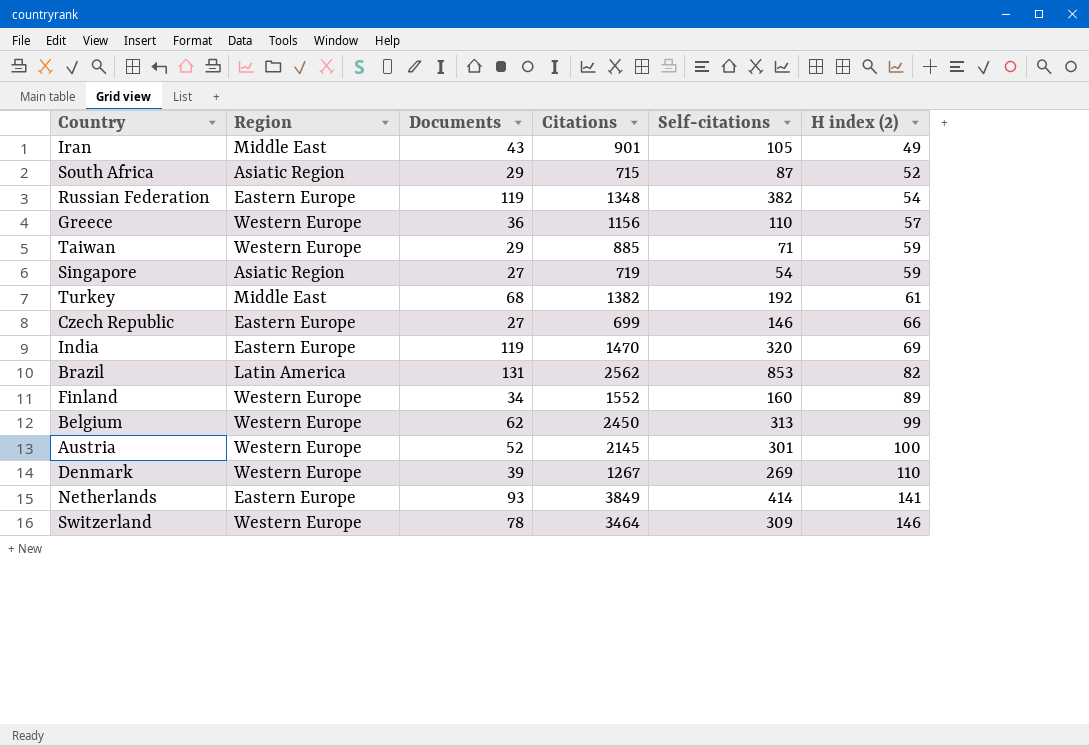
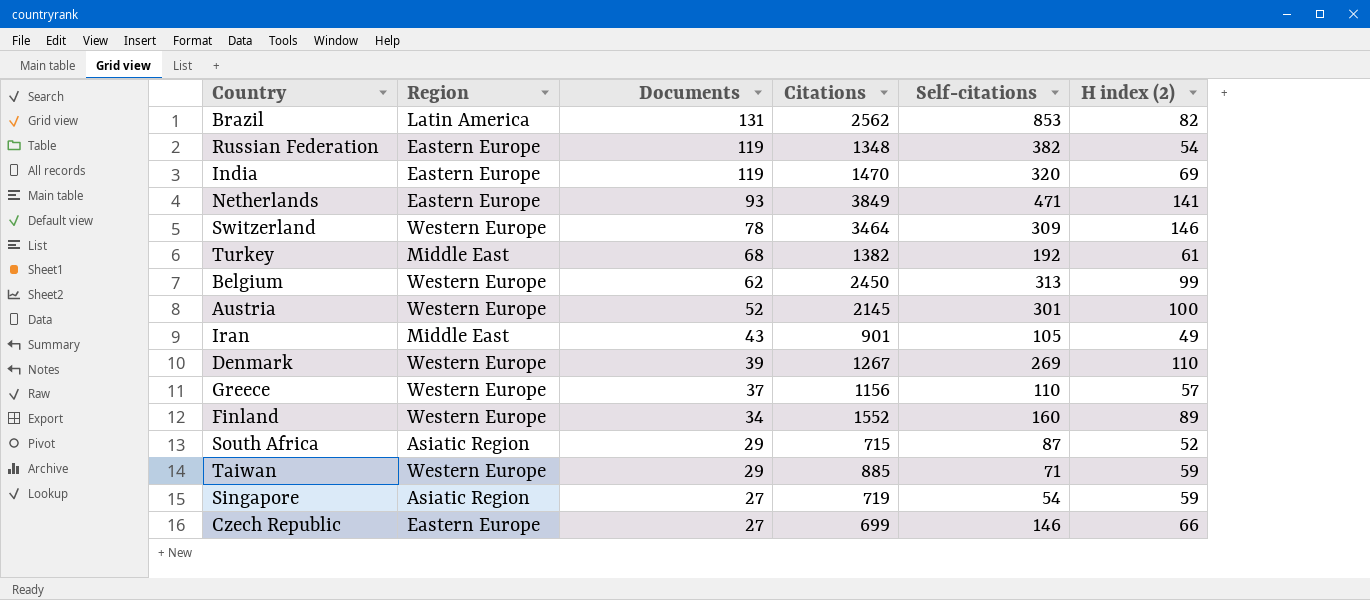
row order: H index (2) ascending -> Documents descending
Netherlands | Self-citations: 414 -> 471
Greece | Documents: 36 -> 37

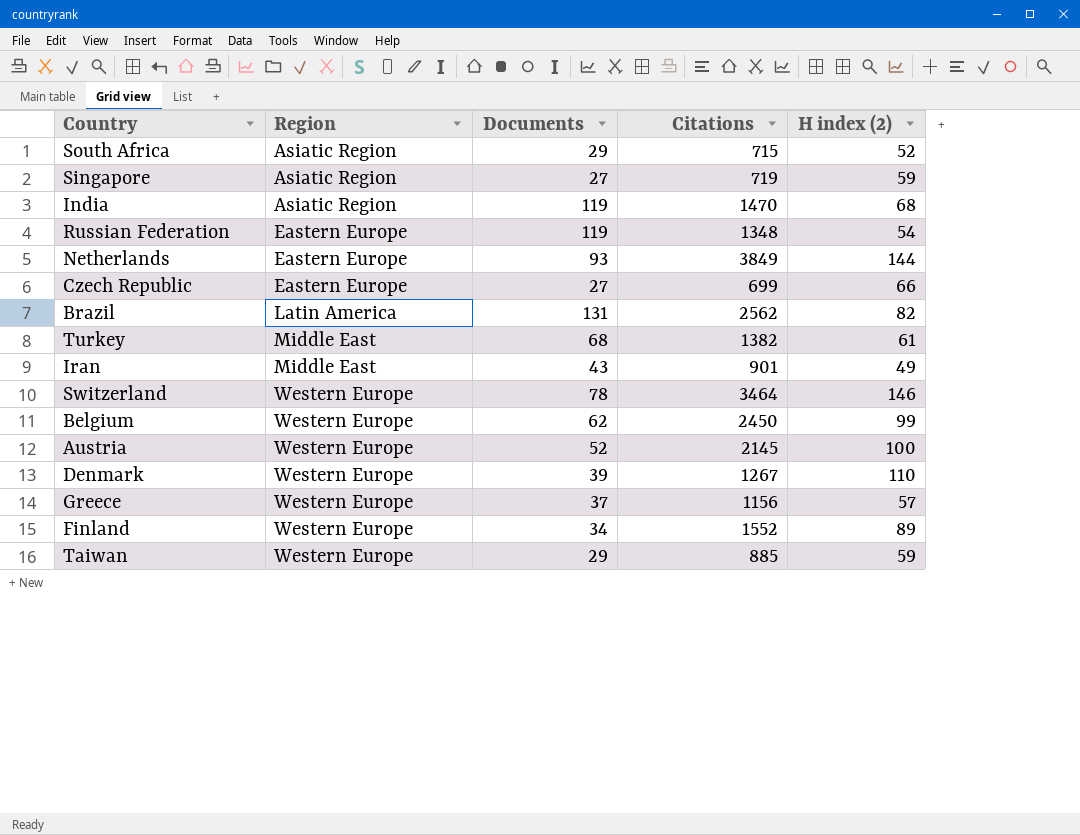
row order: Documents descending -> Region ascending
column Self-citations | position: 5 -> none
India | Region: Eastern Europe -> Asiatic Region
India | H index (2): 69 -> 68
Netherlands | H index (2): 141 -> 144

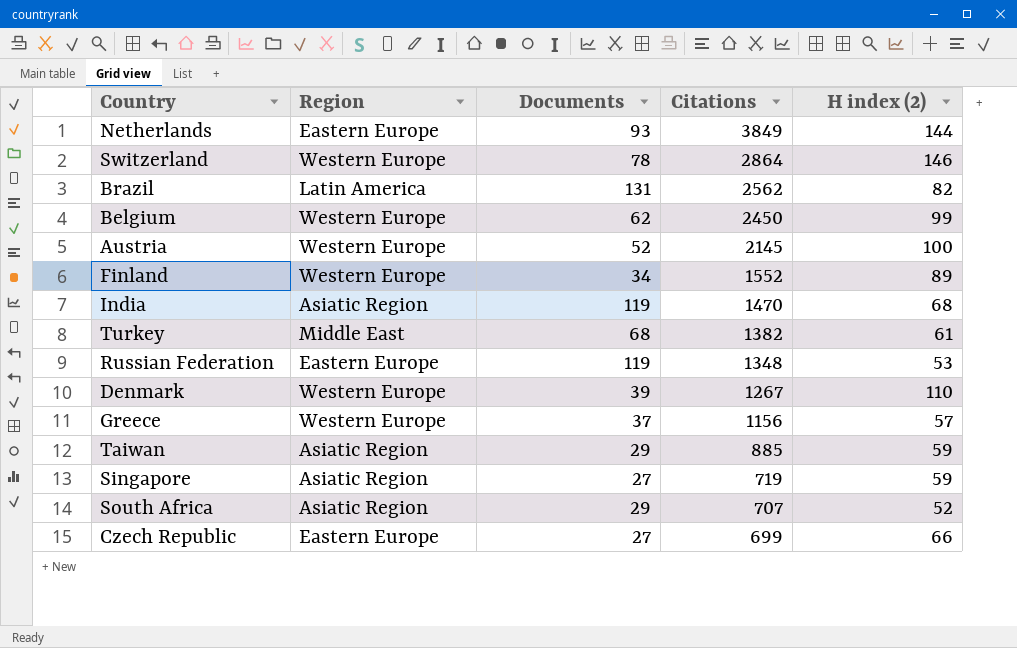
row order: Region ascending -> Citations descending
row Iran: Middle East | 43 | 901 | 49 -> none
Switzerland | Citations: 3464 -> 2864
Russian Federation | H index (2): 54 -> 53
Taiwan | Region: Western Europe -> Asiatic Region
South Africa | Citations: 715 -> 707

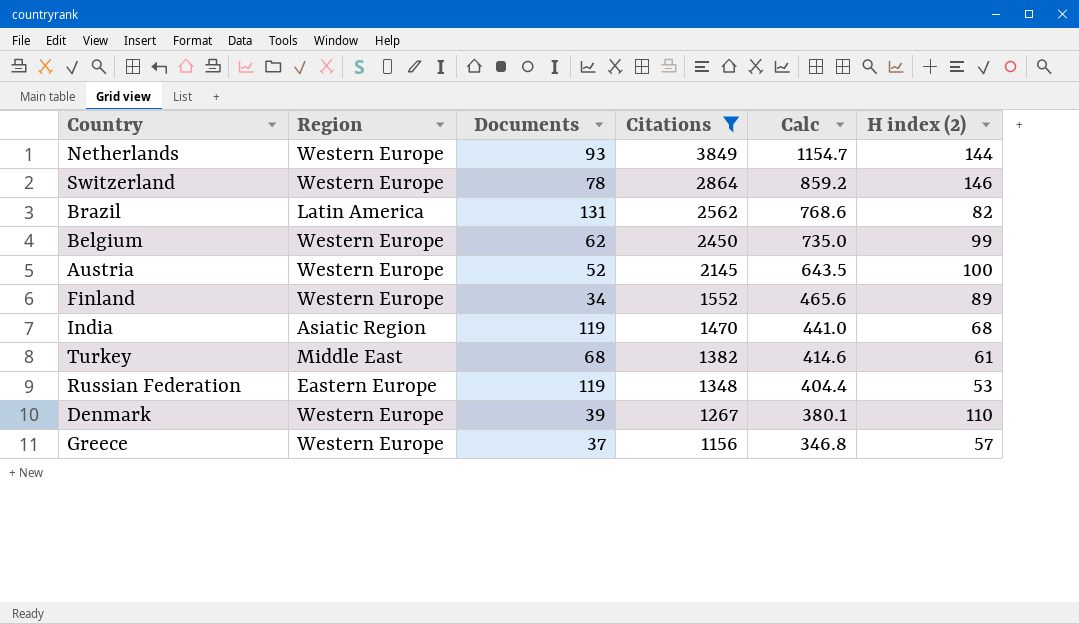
filter: none -> Citations >= 1156
column Calc | formula: none -> [Citations] * 0.3
Netherlands | Region: Eastern Europe -> Western Europe

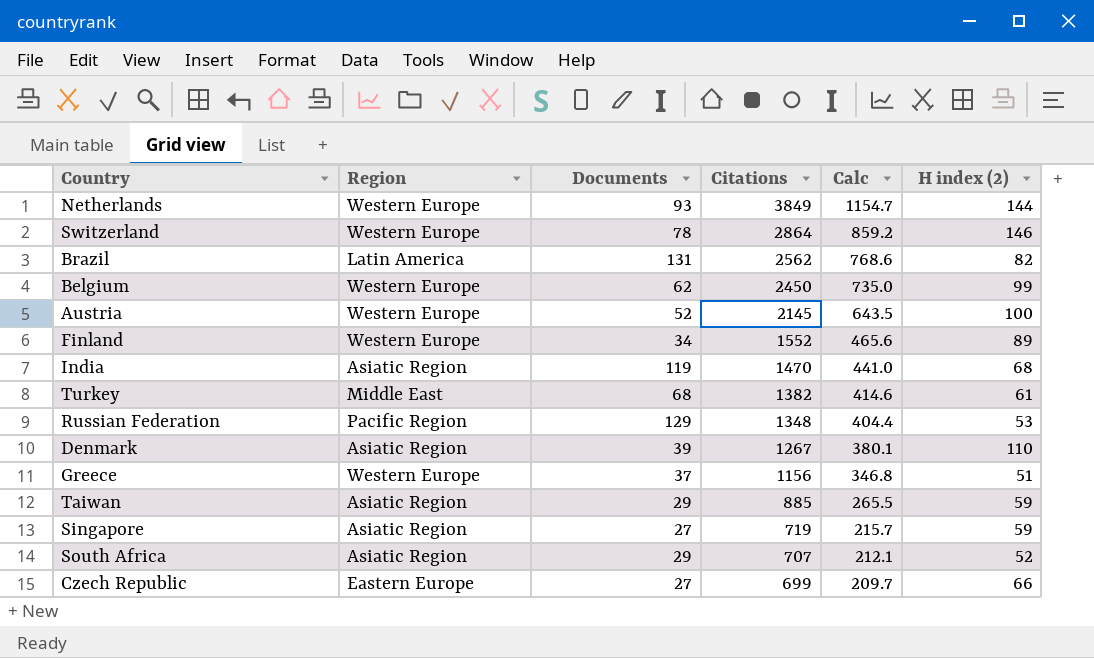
filter: Citations >= 1156 -> none
Russian Federation | Region: Eastern Europe -> Pacific Region
Russian Federation | Documents: 119 -> 129
Denmark | Region: Western Europe -> Asiatic Region
Greece | H index (2): 57 -> 51

